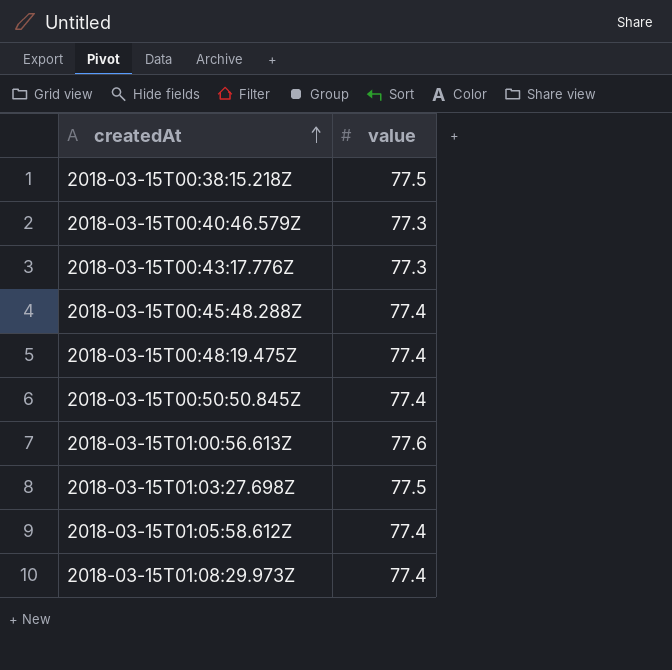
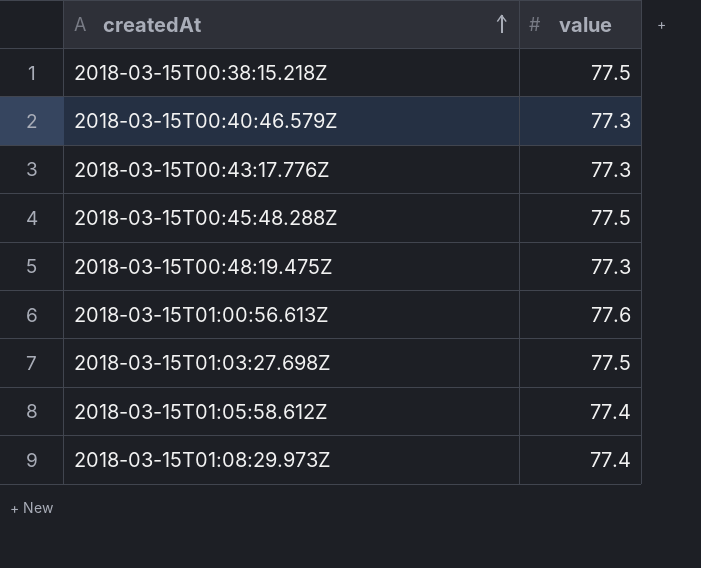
row 2018-03-15T00:50:50.845Z: 77.4 -> none
2018-03-15T00:45:48.288Z | value: 77.4 -> 77.5
2018-03-15T00:48:19.475Z | value: 77.4 -> 77.3

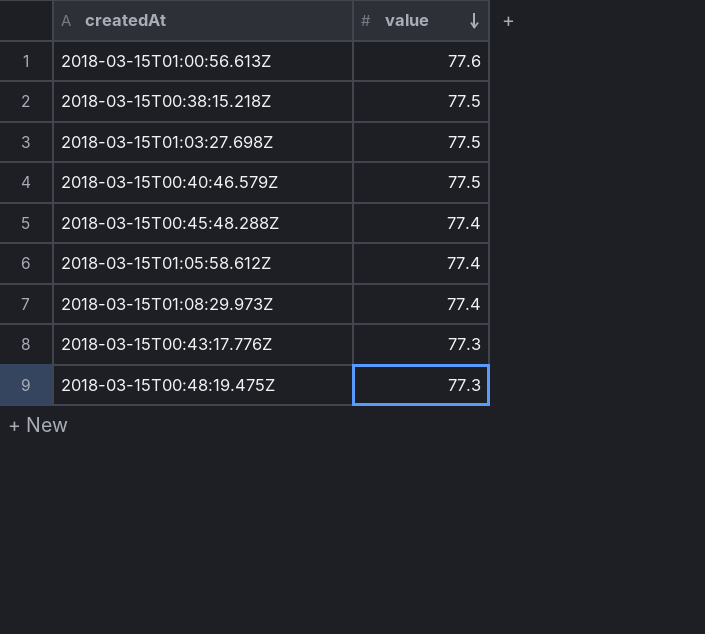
row order: createdAt ascending -> value descending
2018-03-15T00:40:46.579Z | value: 77.3 -> 77.5
2018-03-15T00:45:48.288Z | value: 77.5 -> 77.4

